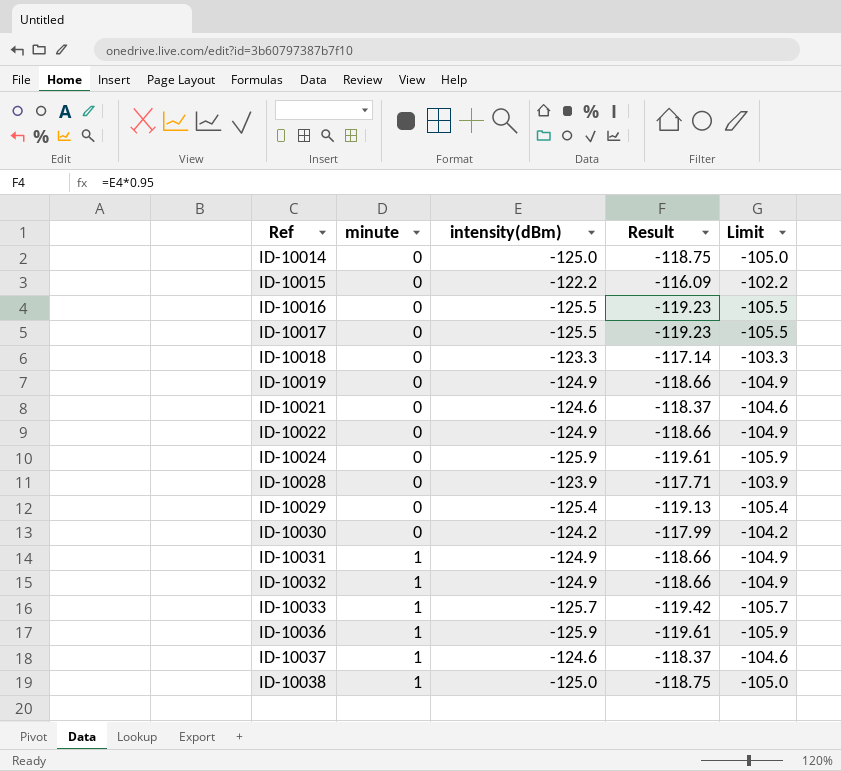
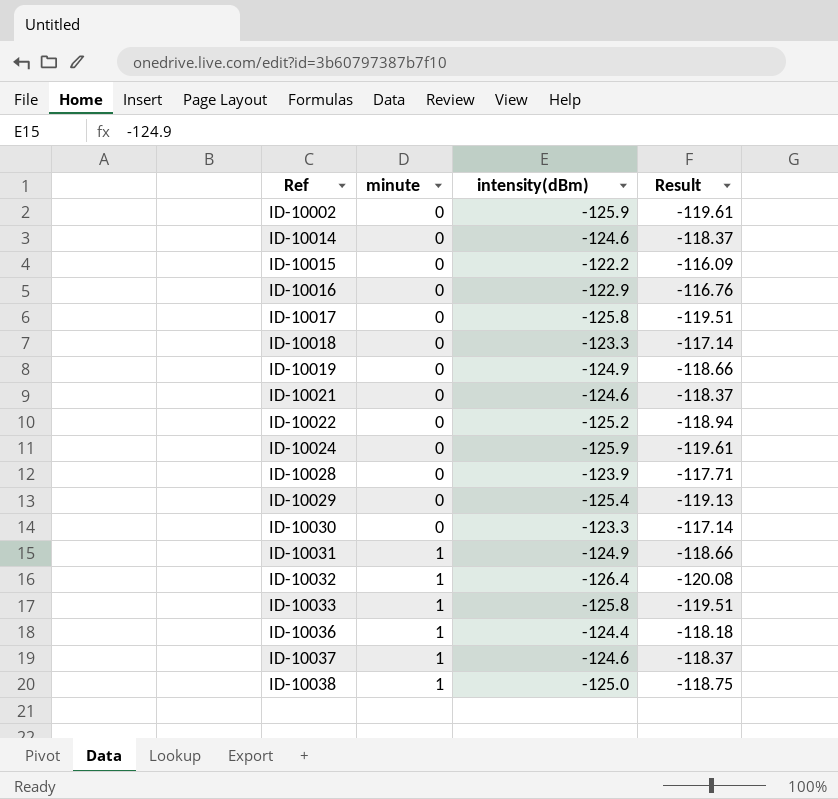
column Limit | formula: [intensity(dBm)] + 20 -> none
row ID-10002: none -> 0 | -125.9 | -119.61
ID-10014 | intensity(dBm): -125.0 -> -124.6
ID-10014 | Result: -118.75 -> -118.37
ID-10016 | intensity(dBm): -125.5 -> -122.9
ID-10016 | Result: -119.23 -> -116.76
ID-10017 | intensity(dBm): -125.5 -> -125.8
ID-10017 | Result: -119.23 -> -119.51
ID-10022 | intensity(dBm): -124.9 -> -125.2
ID-10022 | Result: -118.66 -> -118.94
ID-10030 | intensity(dBm): -124.2 -> -123.3
ID-10030 | Result: -117.99 -> -117.14
ID-10032 | intensity(dBm): -124.9 -> -126.4
ID-10032 | Result: -118.66 -> -120.08
ID-10033 | intensity(dBm): -125.7 -> -125.8
ID-10033 | Result: -119.42 -> -119.51
ID-10036 | intensity(dBm): -125.9 -> -124.4
ID-10036 | Result: -119.61 -> -118.18

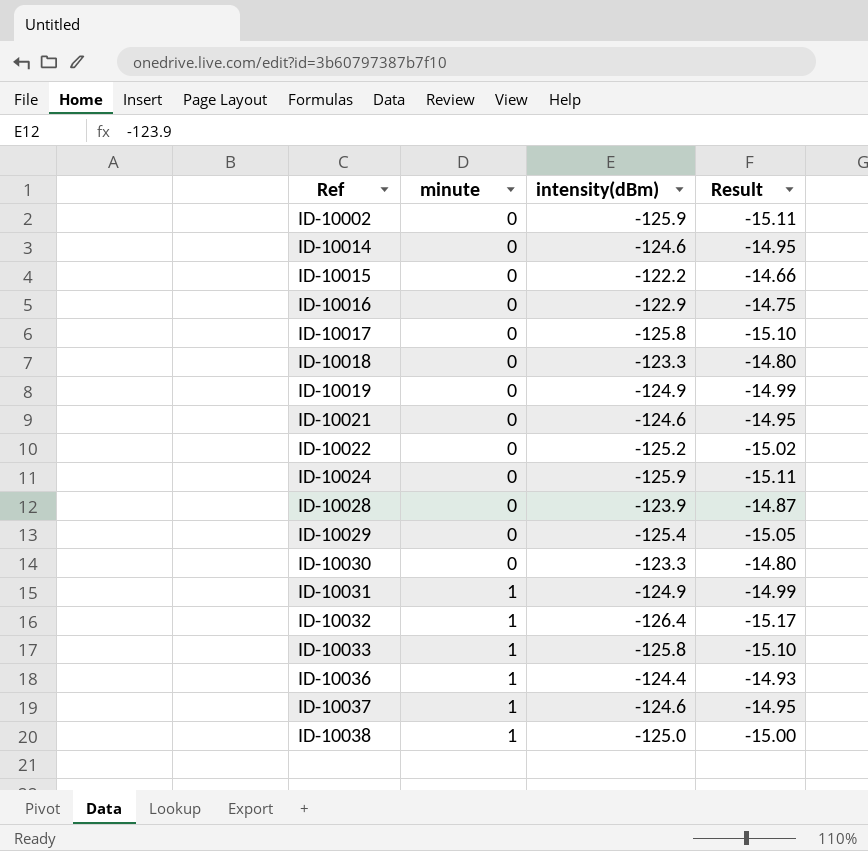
column Result | formula: [intensity(dBm)] * 0.95 -> [intensity(dBm)] * 0.12

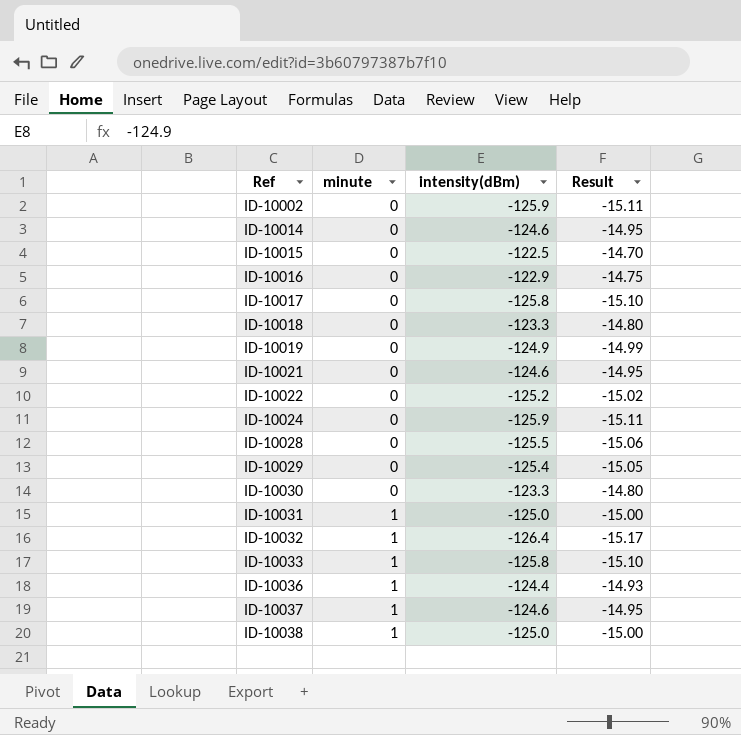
ID-10015 | intensity(dBm): -122.2 -> -122.5
ID-10015 | Result: -14.66 -> -14.70
ID-10028 | intensity(dBm): -123.9 -> -125.5
ID-10028 | Result: -14.87 -> -15.06
ID-10031 | intensity(dBm): -124.9 -> -125.0
ID-10031 | Result: -14.99 -> -15.00

